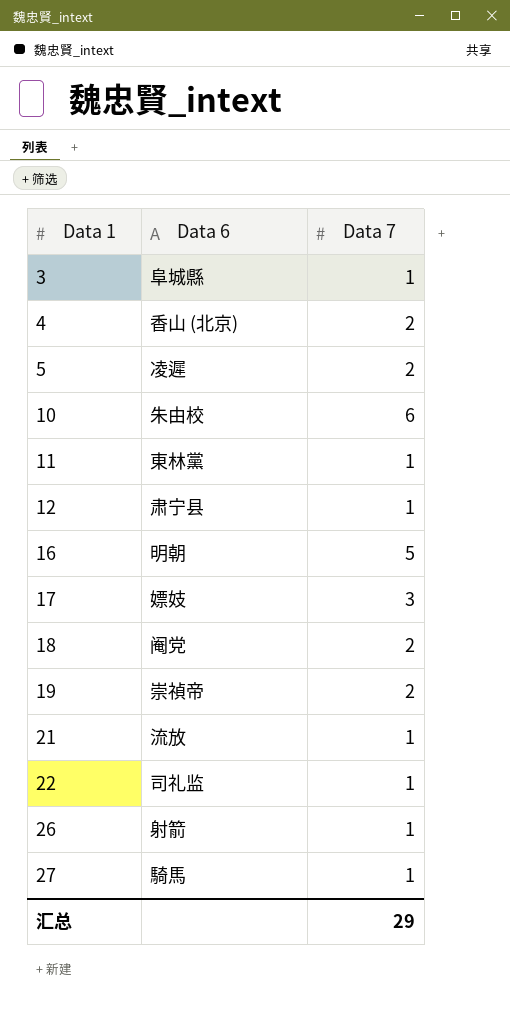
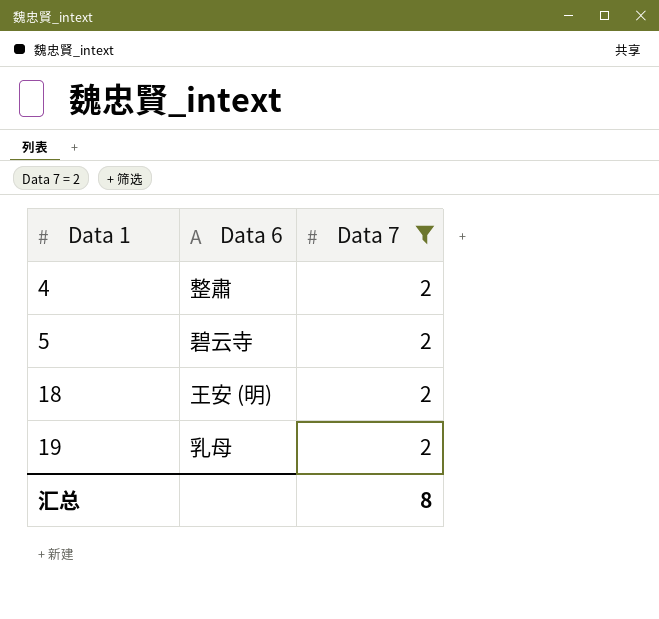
filter: none -> Data 7 = 2
4 | Data 6: 香山 (北京) -> 整肅
5 | Data 6: 凌遲 -> 碧云寺
18 | Data 6: 阉党 -> 王安 (明)
19 | Data 6: 崇禎帝 -> 乳母
汇总 | Data 7: 29 -> 8

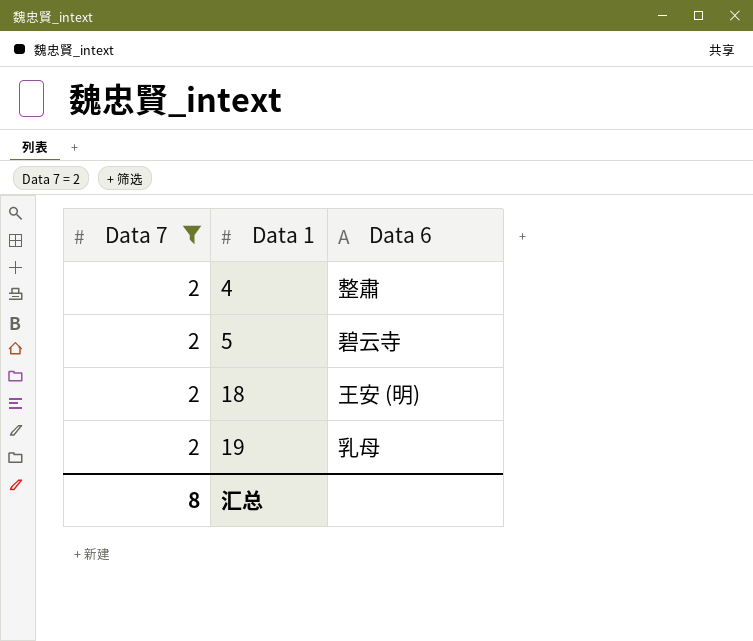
column Data 7 | position: 3 -> 1

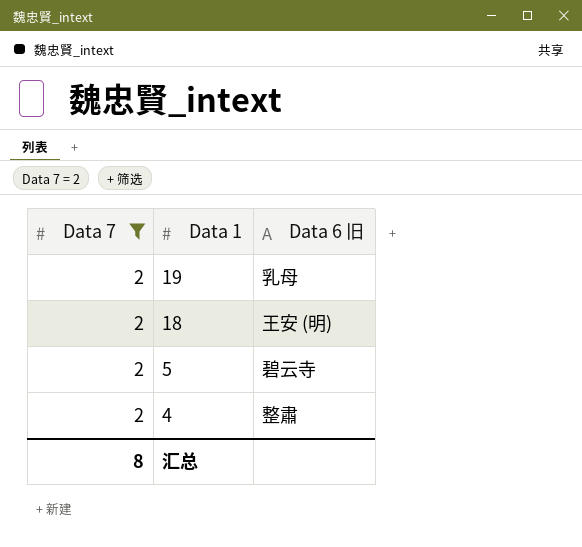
row order: Data 1 ascending -> Data 1 descending
column name: Data 6 -> Data 6 旧

